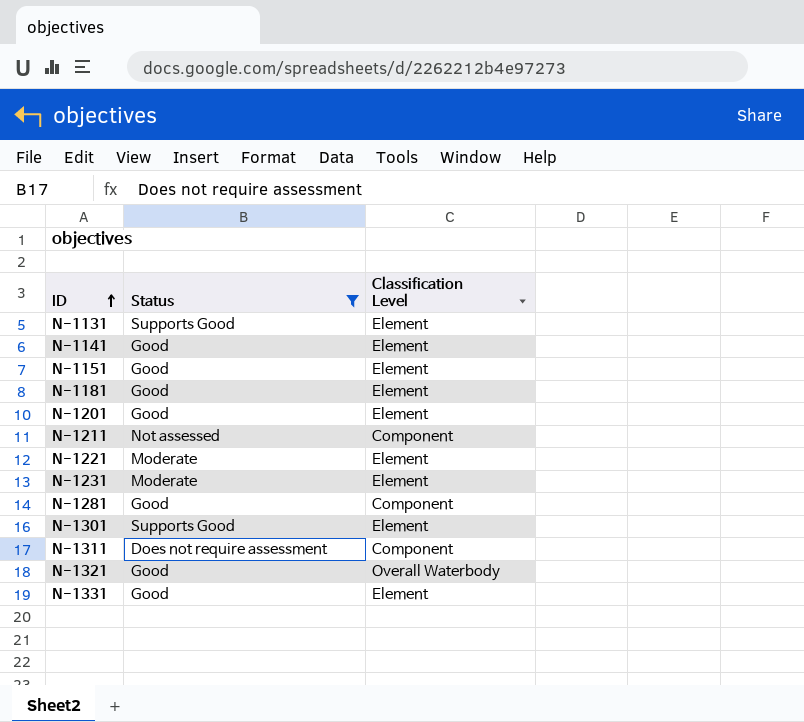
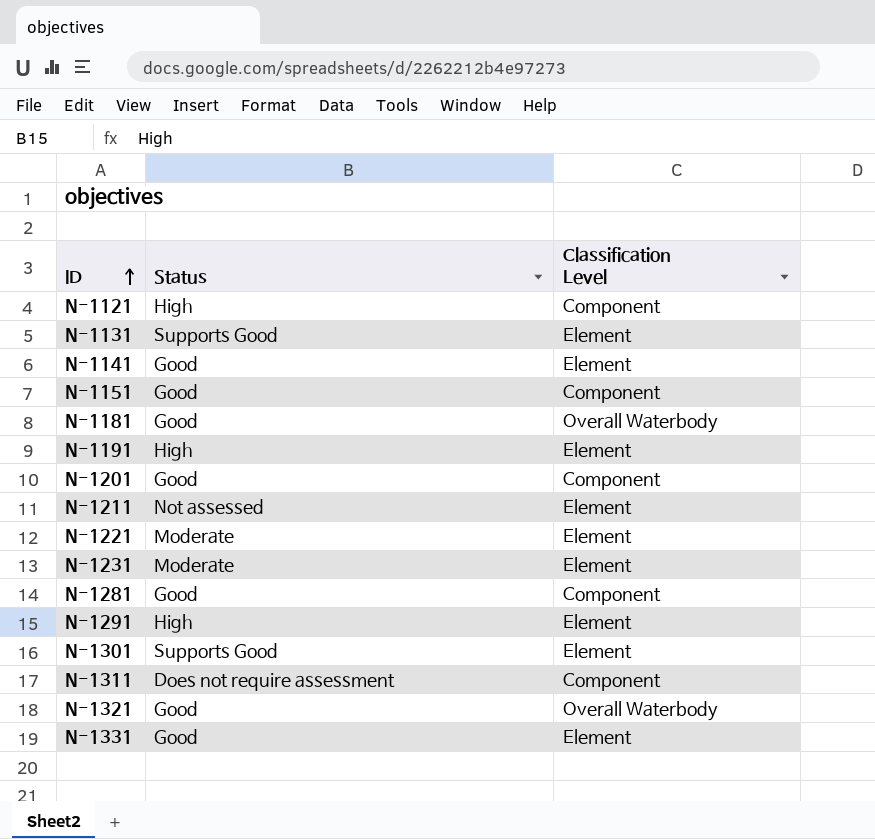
filter: Status != High -> none
N-1151 | Classification Level: Element -> Component
N-1181 | Classification Level: Element -> Overall Waterbody
N-1201 | Classification Level: Element -> Component
N-1211 | Classification Level: Component -> Element

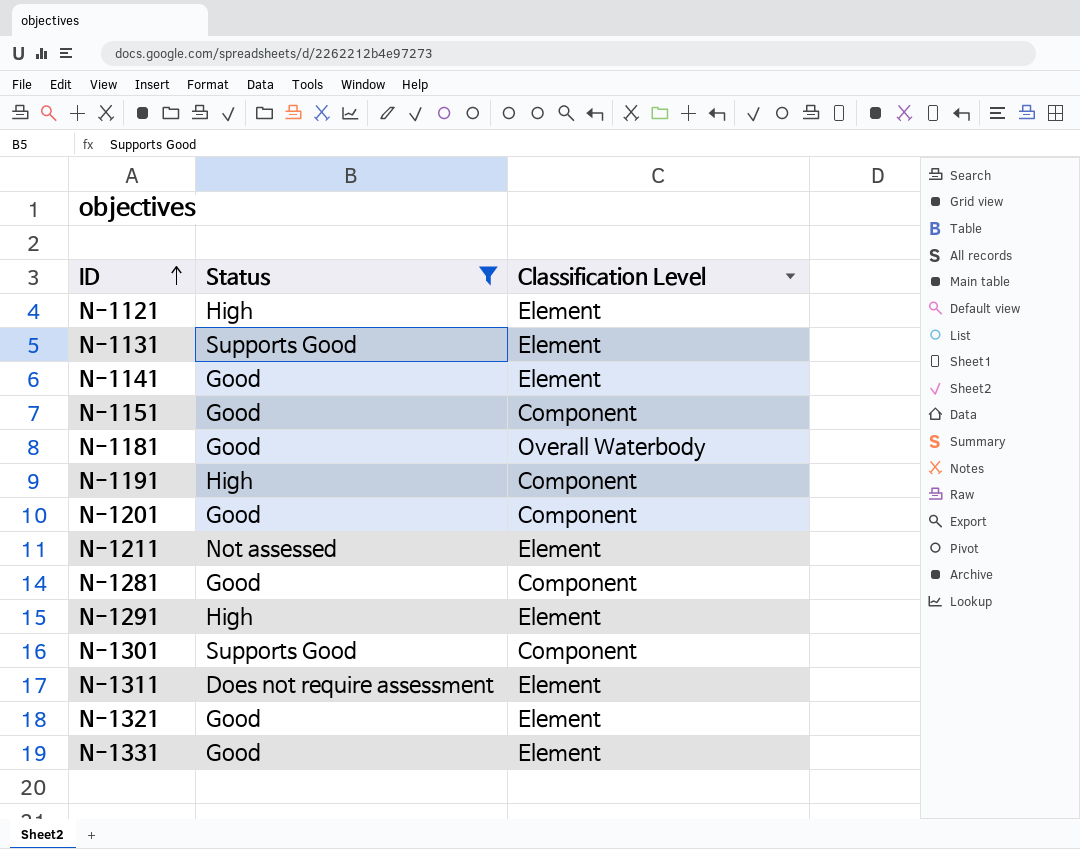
filter: none -> Status != Moderate
N-1121 | Classification Level: Component -> Element
N-1191 | Classification Level: Element -> Component
N-1301 | Classification Level: Element -> Component
N-1311 | Classification Level: Component -> Element
N-1321 | Classification Level: Overall Waterbody -> Element

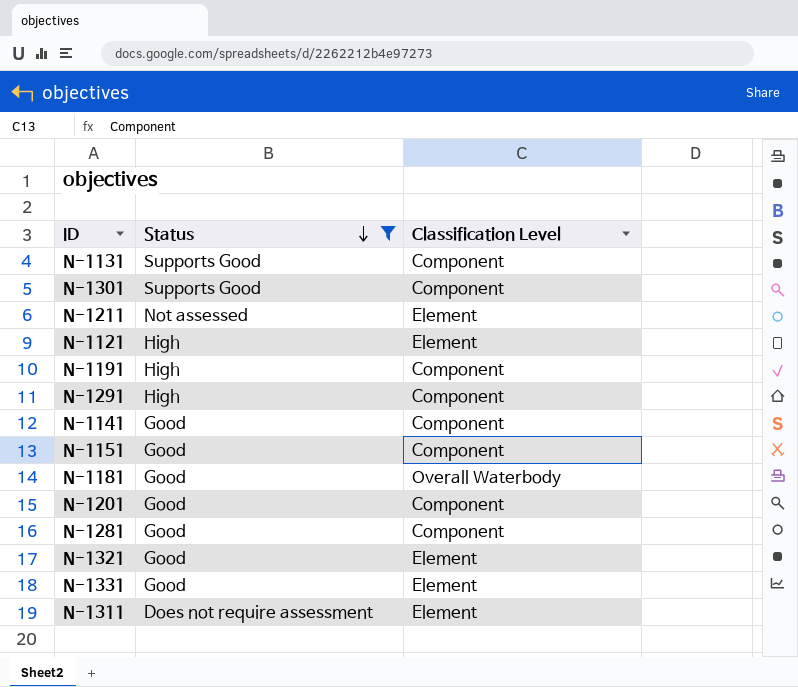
row order: ID ascending -> Status descending
N-1131 | Classification Level: Element -> Component
N-1291 | Classification Level: Element -> Component
N-1141 | Classification Level: Element -> Component

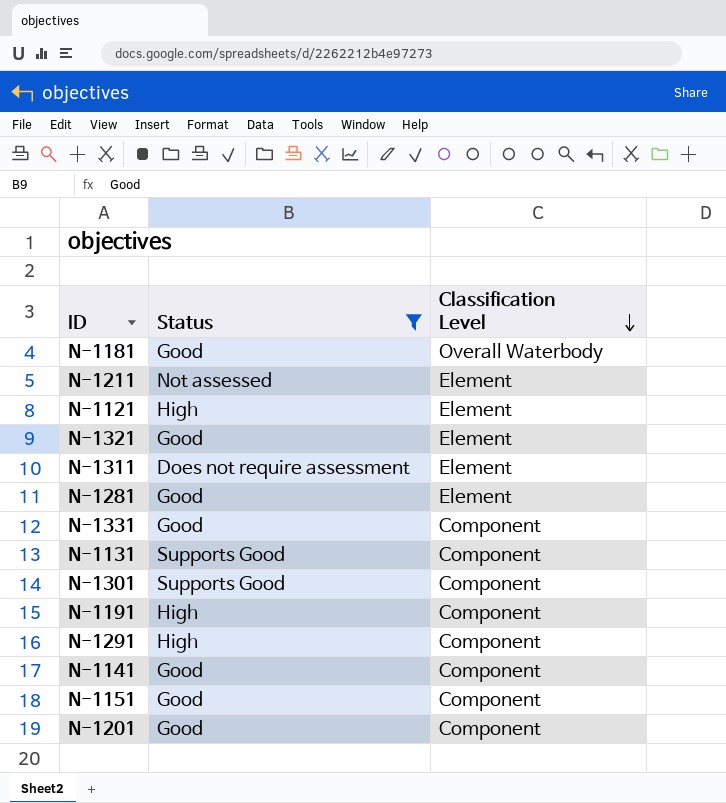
row order: Status descending -> Classification Level descending
N-1281 | Classification Level: Component -> Element
N-1331 | Classification Level: Element -> Component

